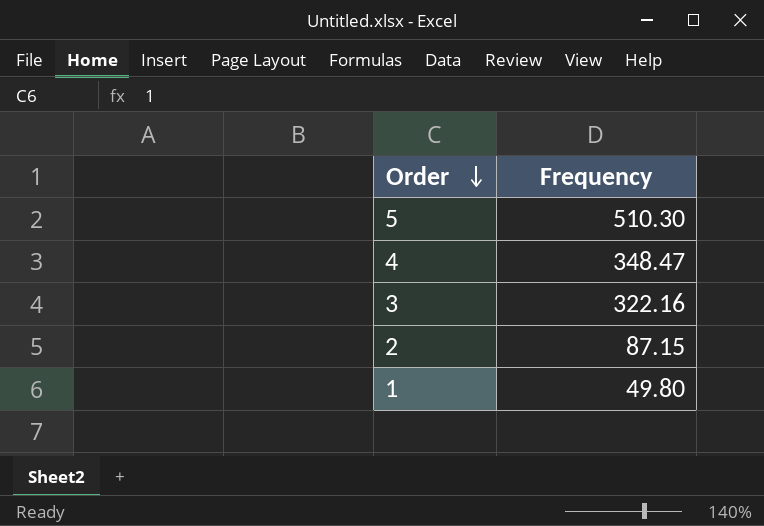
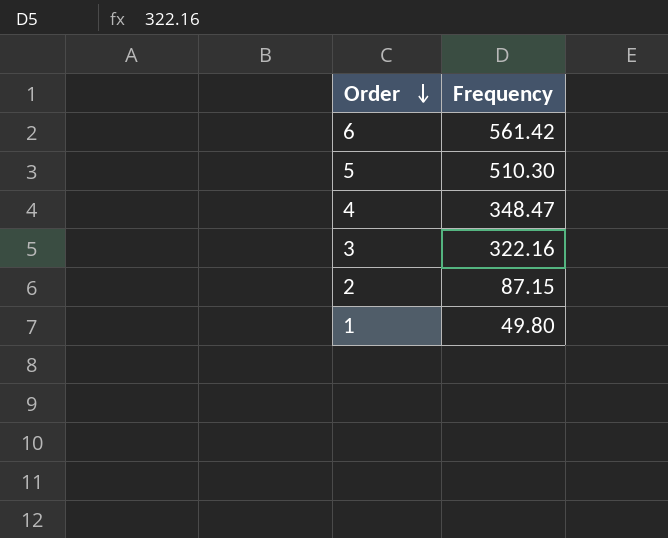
row 6: none -> 561.42

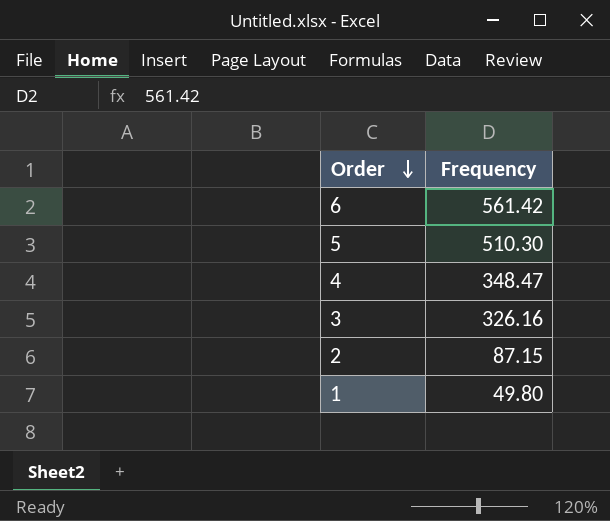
3 | Frequency: 322.16 -> 326.16

